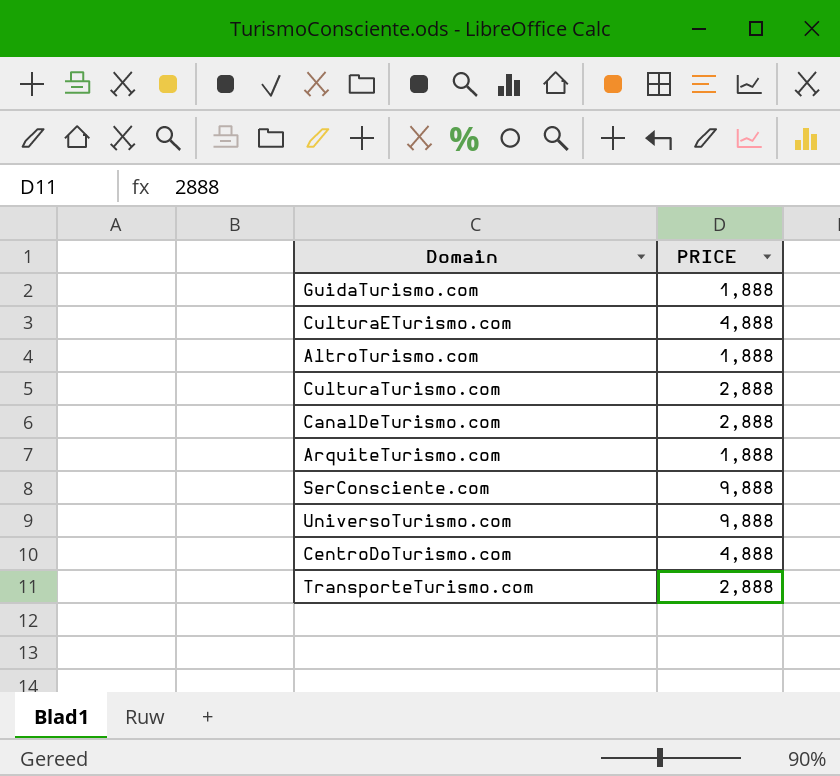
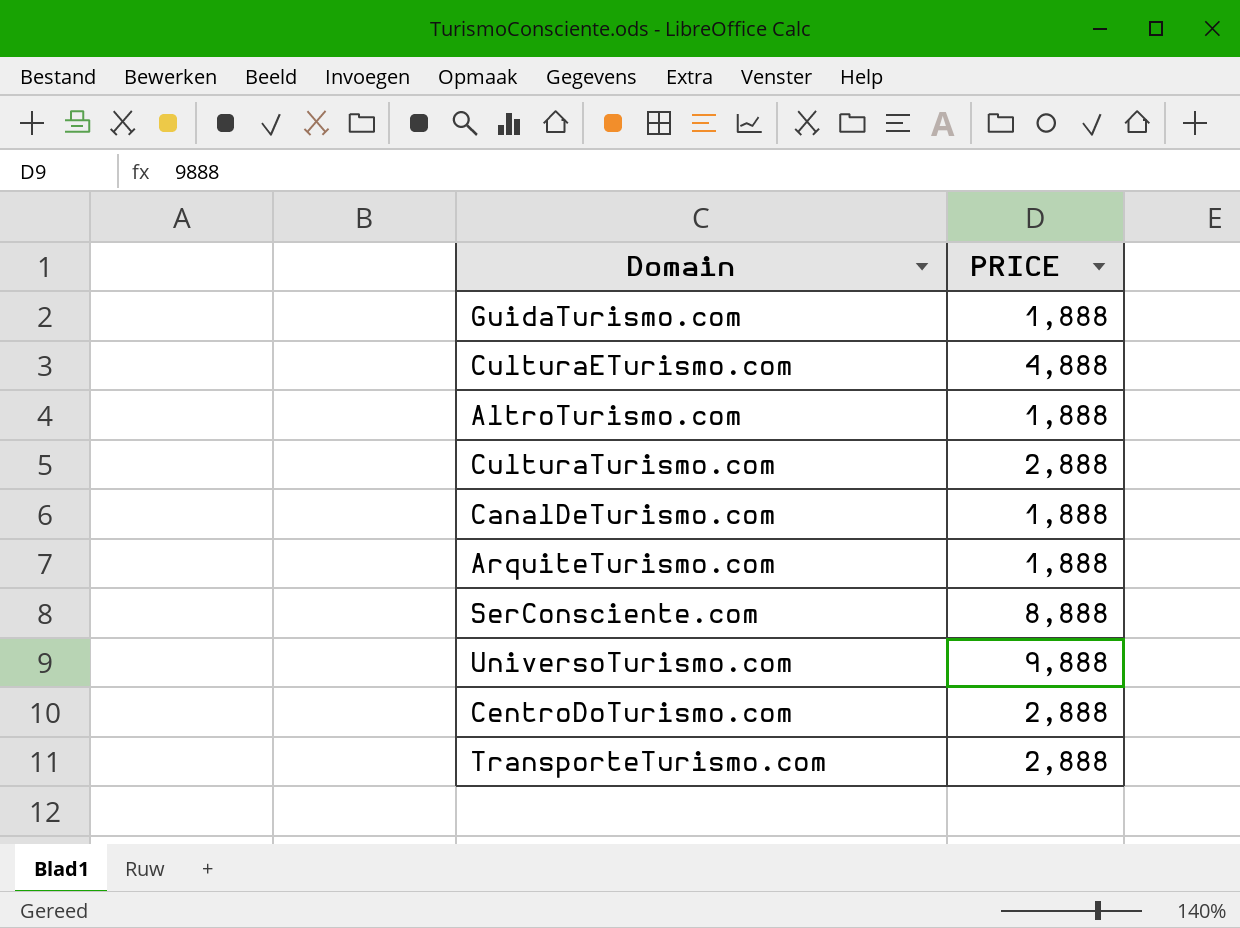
CanalDeTurismo.com | PRICE: 2,888 -> 1,888
SerConsciente.com | PRICE: 9,888 -> 8,888
CentroDoTurismo.com | PRICE: 4,888 -> 2,888

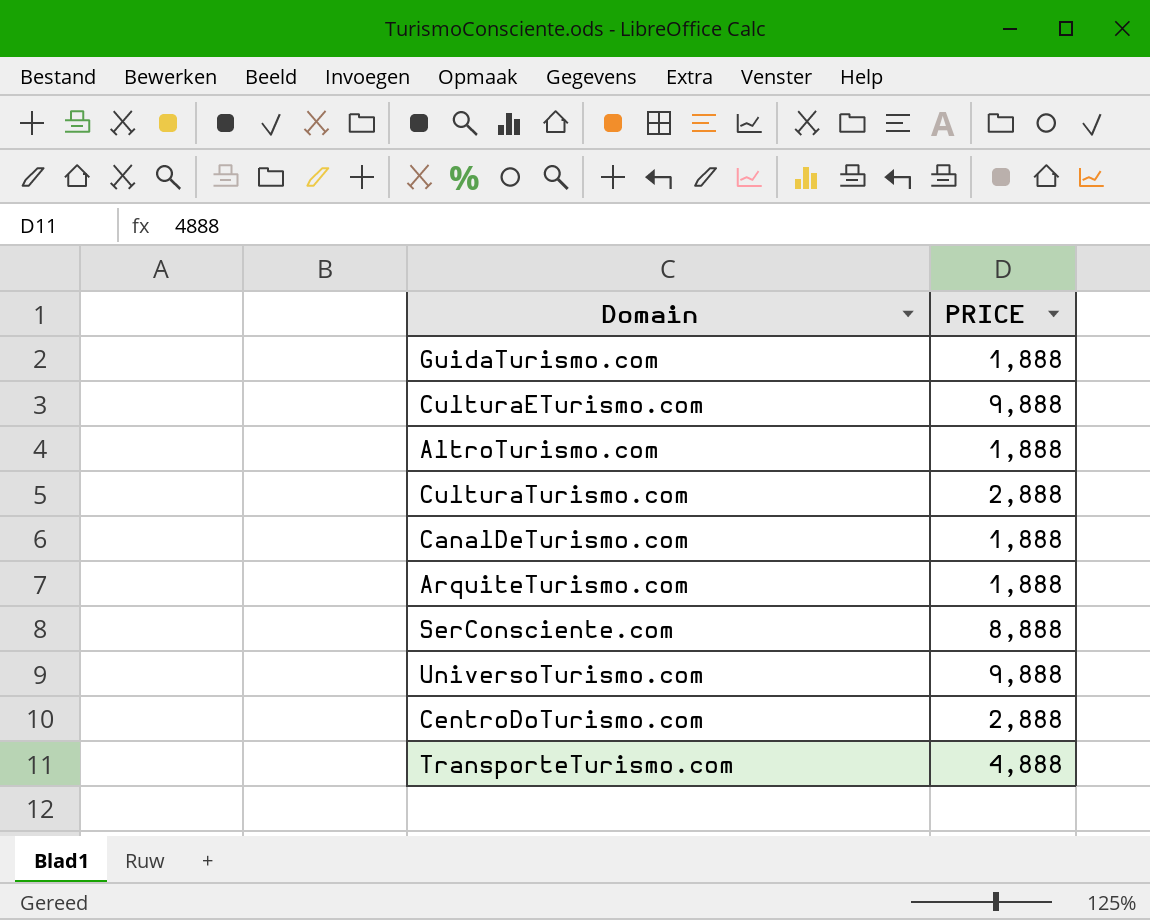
CulturaETurismo.com | PRICE: 4,888 -> 9,888
TransporteTurismo.com | PRICE: 2,888 -> 4,888

